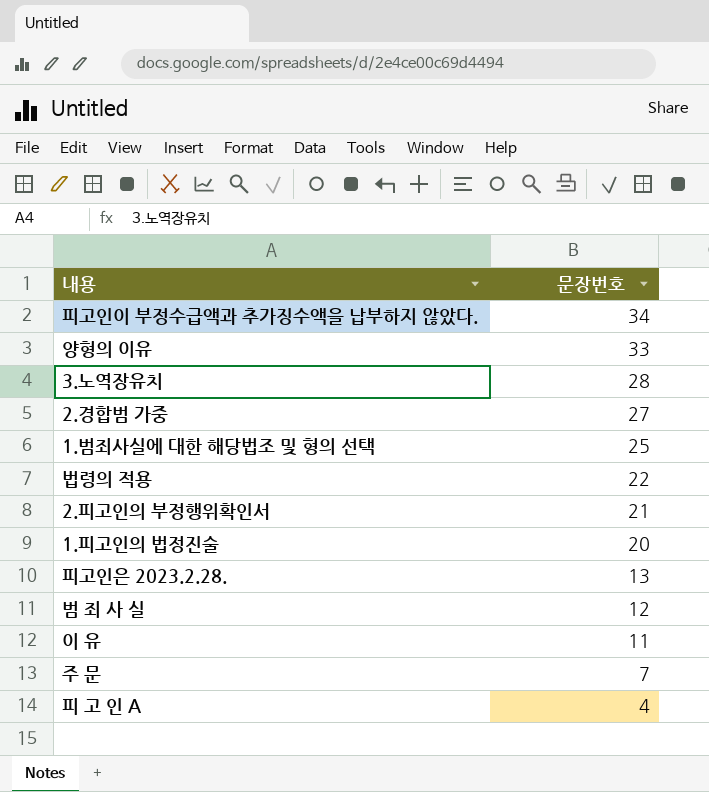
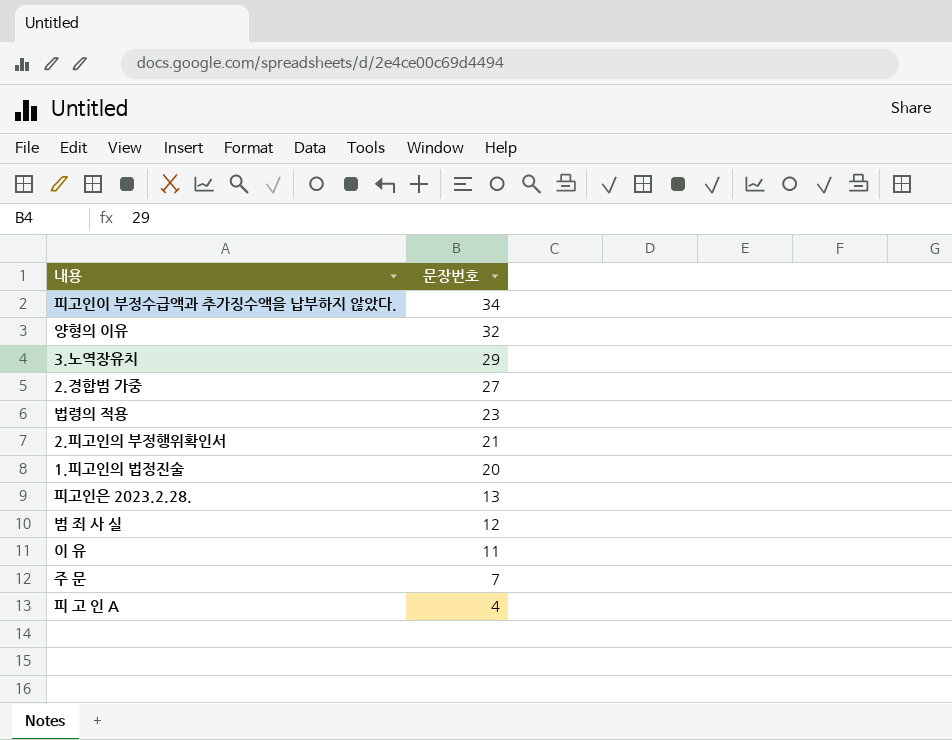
row 1.범죄사실에 대한 해당법조 및 형의 선택: 25 -> none
양형의 이유 | 문장번호: 33 -> 32
3.노역장유치 | 문장번호: 28 -> 29
법령의 적용 | 문장번호: 22 -> 23

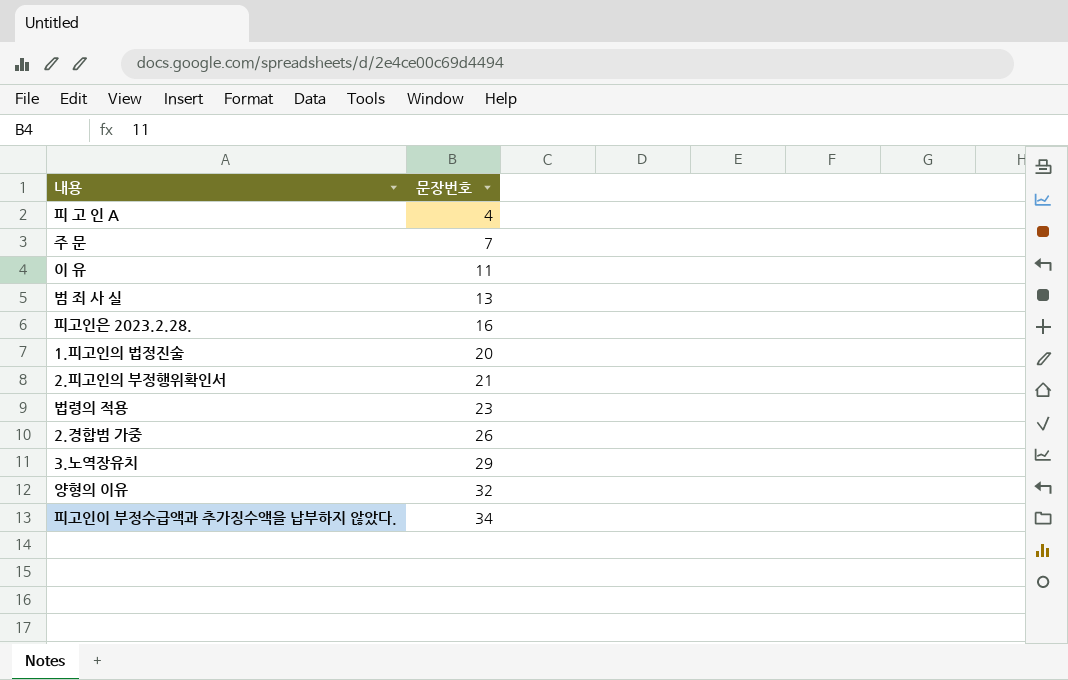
row order: 문장번호 descending -> 문장번호 ascending
범 죄 사 실 | 문장번호: 12 -> 13
피고인은 2023.2.28. | 문장번호: 13 -> 16
2.경합범 가중 | 문장번호: 27 -> 26

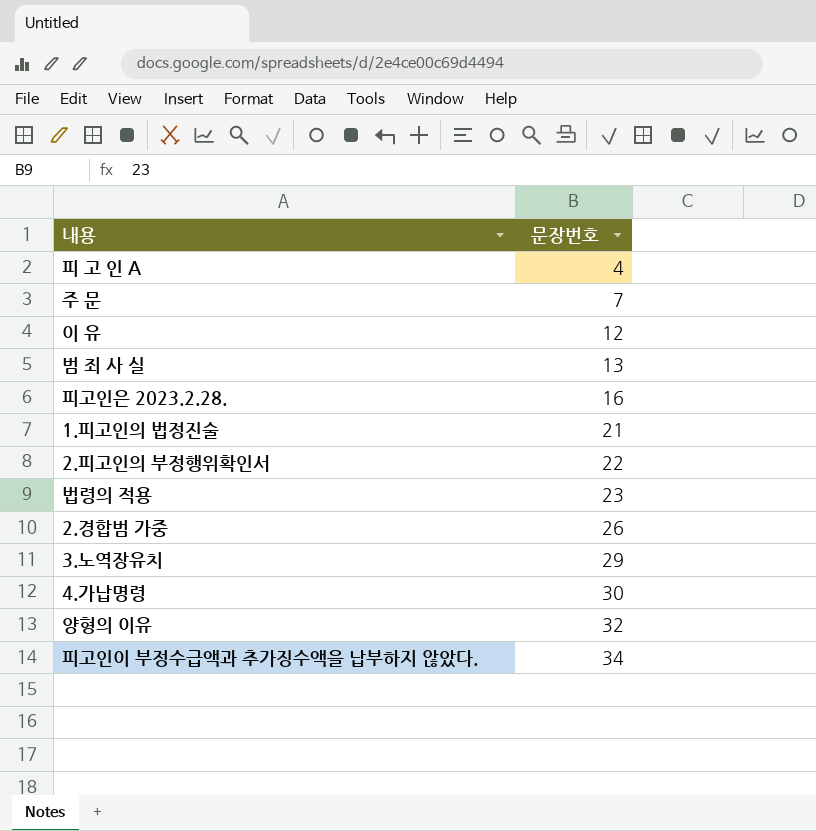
이 유 | 문장번호: 11 -> 12
1.피고인의 법정진술 | 문장번호: 20 -> 21
2.피고인의 부정행위확인서 | 문장번호: 21 -> 22
row 4.가납명령: none -> 30

